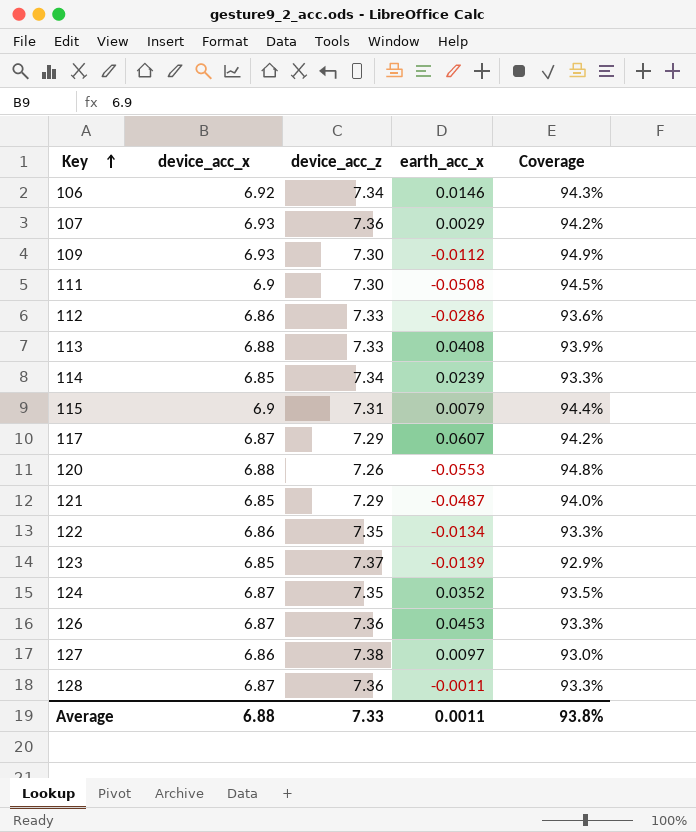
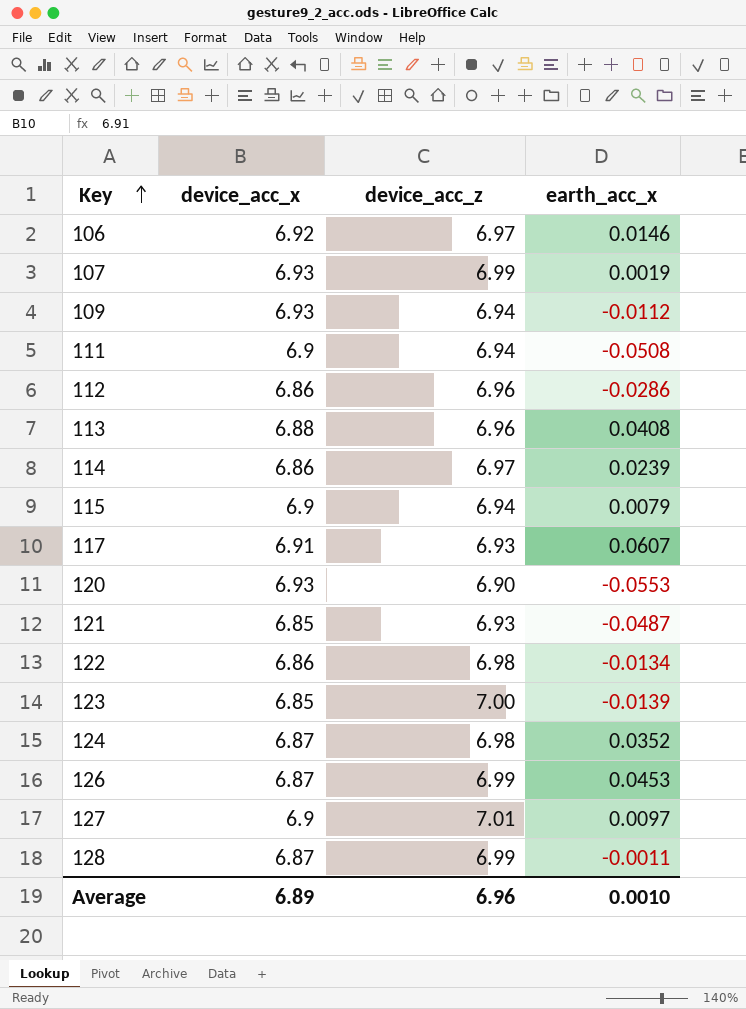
column Coverage | formula: [device_acc_x] / [device_acc_z] -> none
106 | device_acc_z: 7.34 -> 6.97
107 | device_acc_z: 7.36 -> 6.99
107 | earth_acc_x: 0.0029 -> 0.0019
109 | device_acc_z: 7.30 -> 6.94
111 | device_acc_z: 7.30 -> 6.94
112 | device_acc_z: 7.33 -> 6.96
113 | device_acc_z: 7.33 -> 6.96
114 | device_acc_x: 6.85 -> 6.86
114 | device_acc_z: 7.34 -> 6.97
115 | device_acc_z: 7.31 -> 6.94
117 | device_acc_x: 6.87 -> 6.91
117 | device_acc_z: 7.29 -> 6.93
120 | device_acc_x: 6.88 -> 6.93
120 | device_acc_z: 7.26 -> 6.90
121 | device_acc_z: 7.29 -> 6.93
122 | device_acc_z: 7.35 -> 6.98
123 | device_acc_z: 7.37 -> 7.00
124 | device_acc_z: 7.35 -> 6.98
126 | device_acc_z: 7.36 -> 6.99
127 | device_acc_x: 6.86 -> 6.9
127 | device_acc_z: 7.38 -> 7.01
128 | device_acc_z: 7.36 -> 6.99
Average | device_acc_x: 6.88 -> 6.89
Average | device_acc_z: 7.33 -> 6.96
Average | earth_acc_x: 0.0011 -> 0.0010

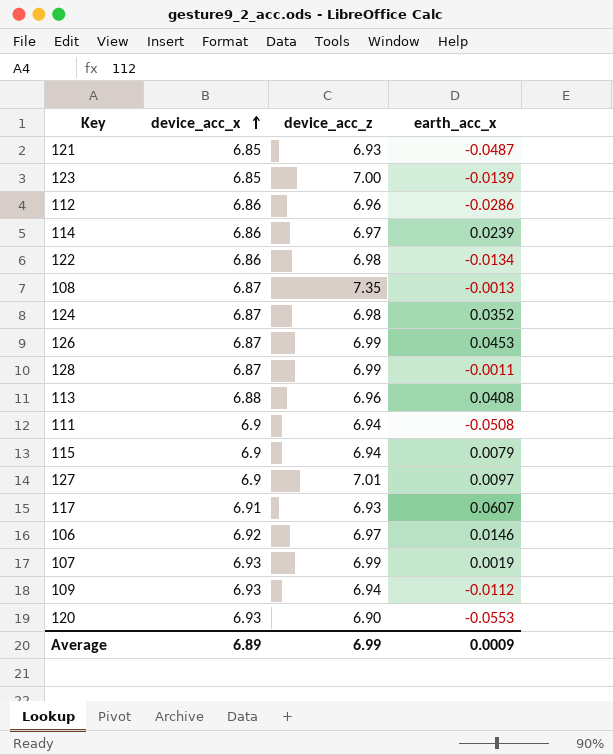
row order: Key ascending -> device_acc_x ascending
row 108: none -> 6.87 | 7.35 | -0.0013
Average | device_acc_z: 6.96 -> 6.99
Average | earth_acc_x: 0.0010 -> 0.0009

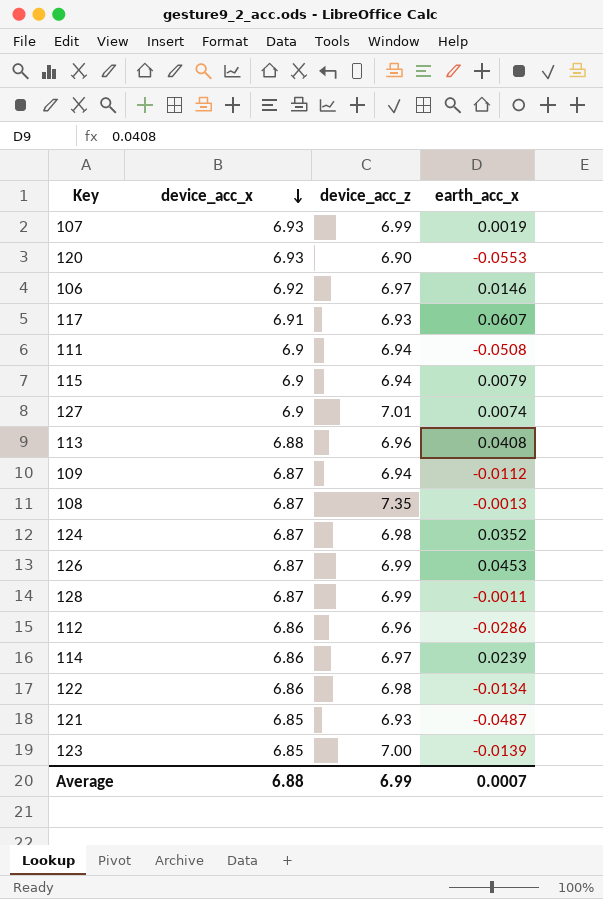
row order: device_acc_x ascending -> device_acc_x descending
127 | earth_acc_x: 0.0097 -> 0.0074
109 | device_acc_x: 6.93 -> 6.87
Average | device_acc_x: 6.89 -> 6.88
Average | earth_acc_x: 0.0009 -> 0.0007

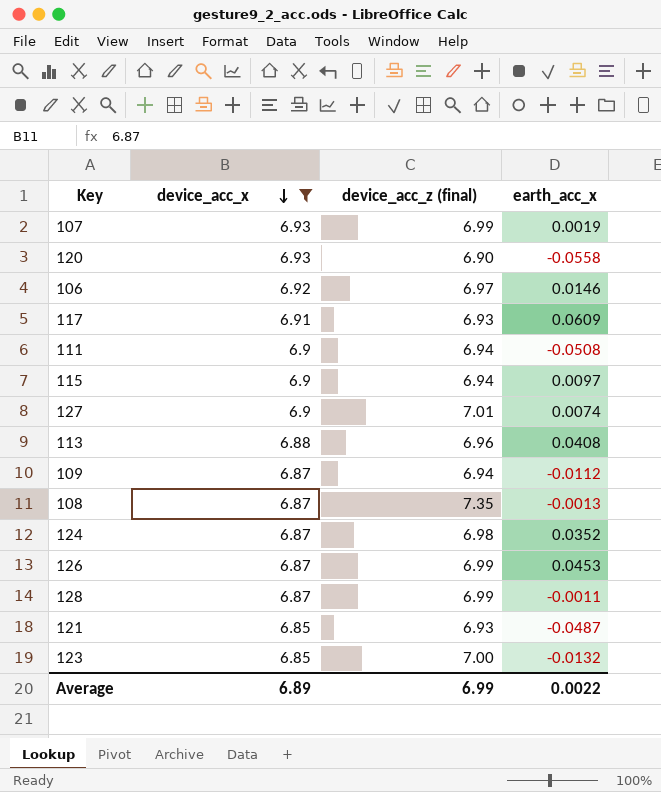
filter: none -> device_acc_x != 6.86
column name: device_acc_z -> device_acc_z (final)
120 | earth_acc_x: -0.0553 -> -0.0558
117 | earth_acc_x: 0.0607 -> 0.0609
115 | earth_acc_x: 0.0079 -> 0.0097
123 | earth_acc_x: -0.0139 -> -0.0132
Average | device_acc_x: 6.88 -> 6.89
Average | earth_acc_x: 0.0007 -> 0.0022

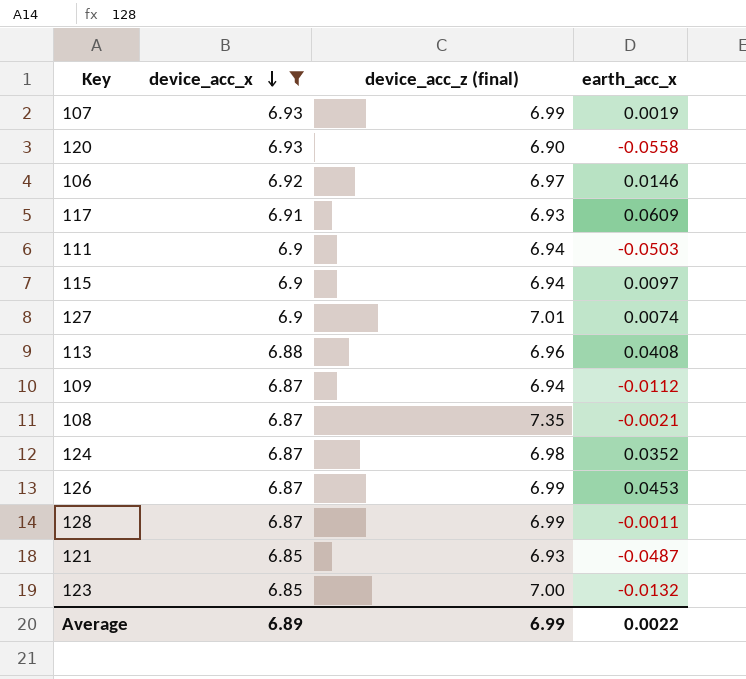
111 | earth_acc_x: -0.0508 -> -0.0503
108 | earth_acc_x: -0.0013 -> -0.0021

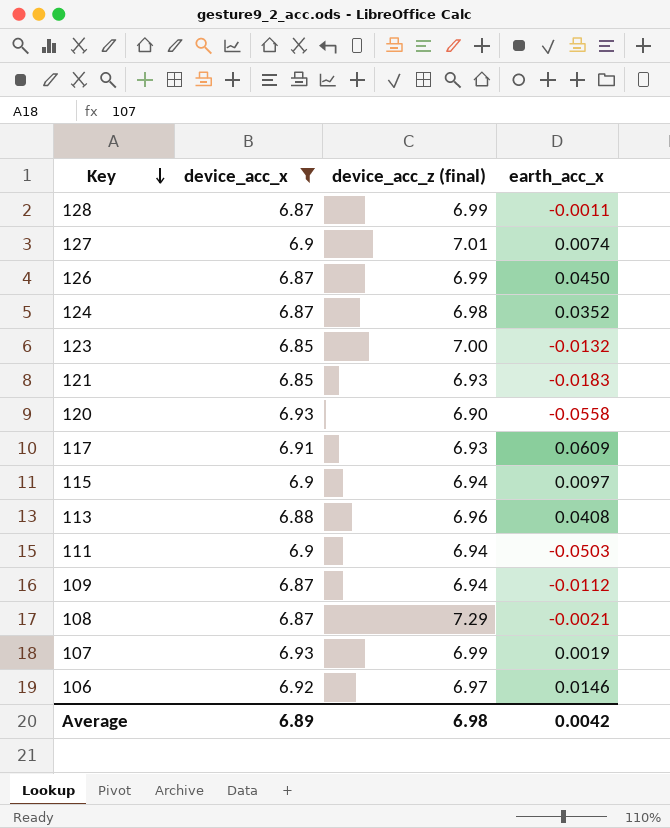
row order: device_acc_x descending -> Key descending
126 | earth_acc_x: 0.0453 -> 0.0450
121 | earth_acc_x: -0.0487 -> -0.0183
108 | device_acc_z (final): 7.35 -> 7.29
Average | device_acc_z (final): 6.99 -> 6.98
Average | earth_acc_x: 0.0022 -> 0.0042

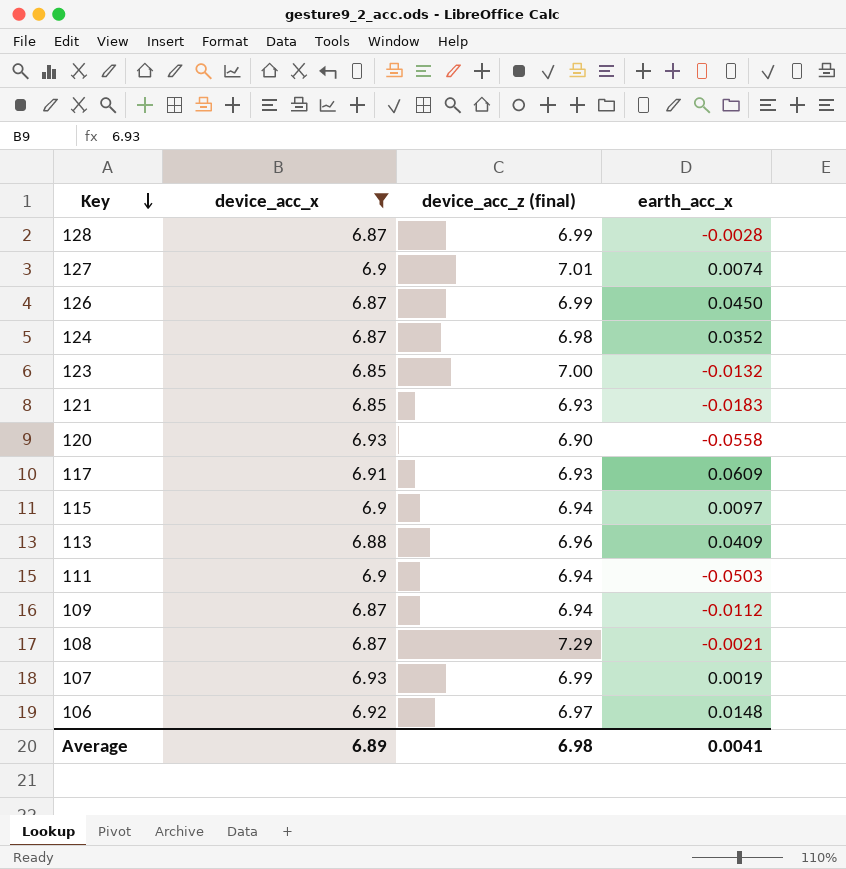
128 | earth_acc_x: -0.0011 -> -0.0028
113 | earth_acc_x: 0.0408 -> 0.0409
106 | earth_acc_x: 0.0146 -> 0.0148
Average | earth_acc_x: 0.0042 -> 0.0041

